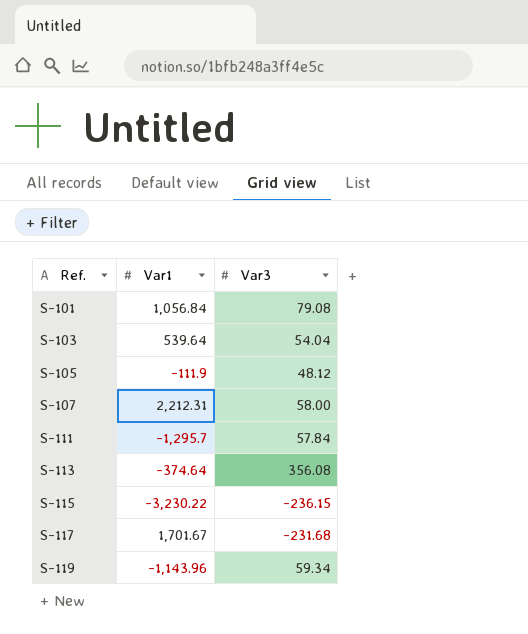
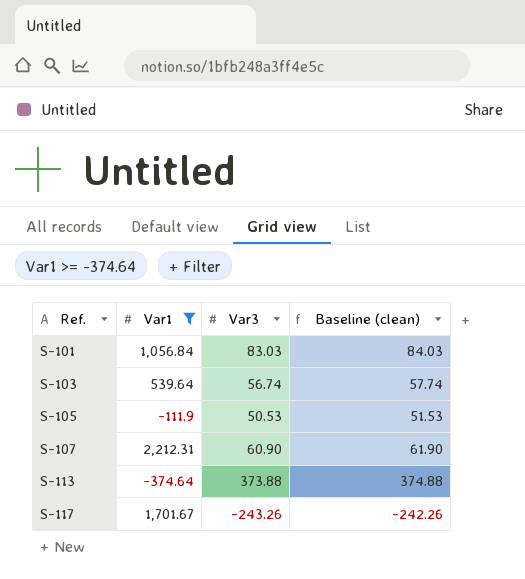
filter: none -> Var1 >= -374.64
column Baseline (clean) | formula: none -> [Var3] + 1
S-101 | Var3: 79.08 -> 83.03
S-103 | Var3: 54.04 -> 56.74
S-105 | Var3: 48.12 -> 50.53
S-107 | Var3: 58.00 -> 60.90
S-113 | Var3: 356.08 -> 373.88
S-117 | Var3: -231.68 -> -243.26

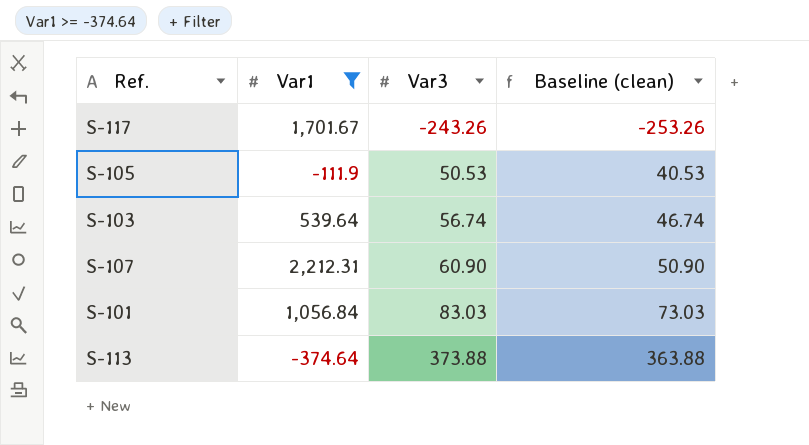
row order: Ref. ascending -> Var3 ascending
column Baseline (clean) | formula: [Var3] + 1 -> [Var3] - 10

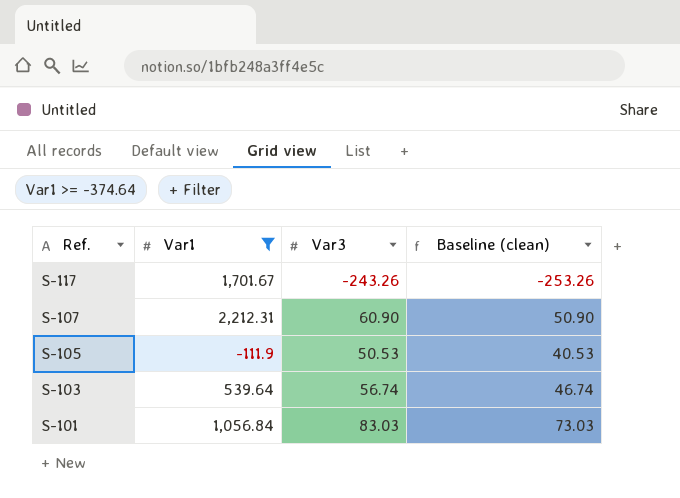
row order: Var3 ascending -> Ref. descending
row S-113: -374.64 | 373.88 | 363.88 -> none

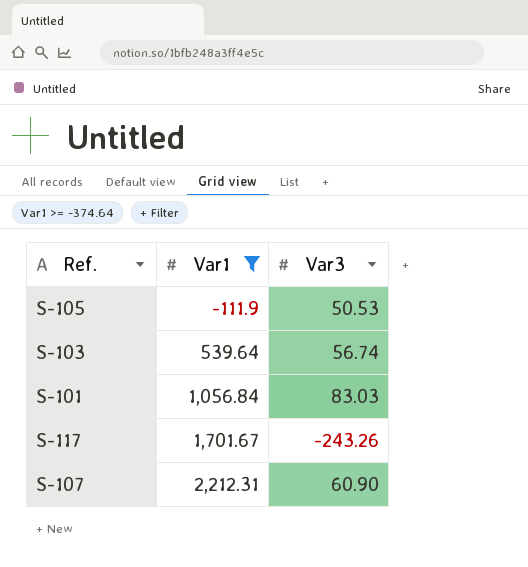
row order: Ref. descending -> Var1 ascending
column Baseline (clean) | formula: [Var3] - 10 -> none

